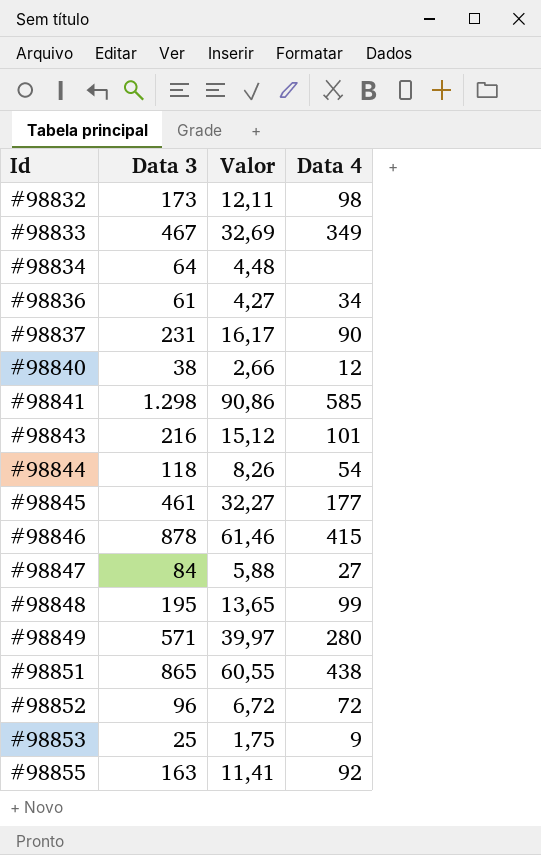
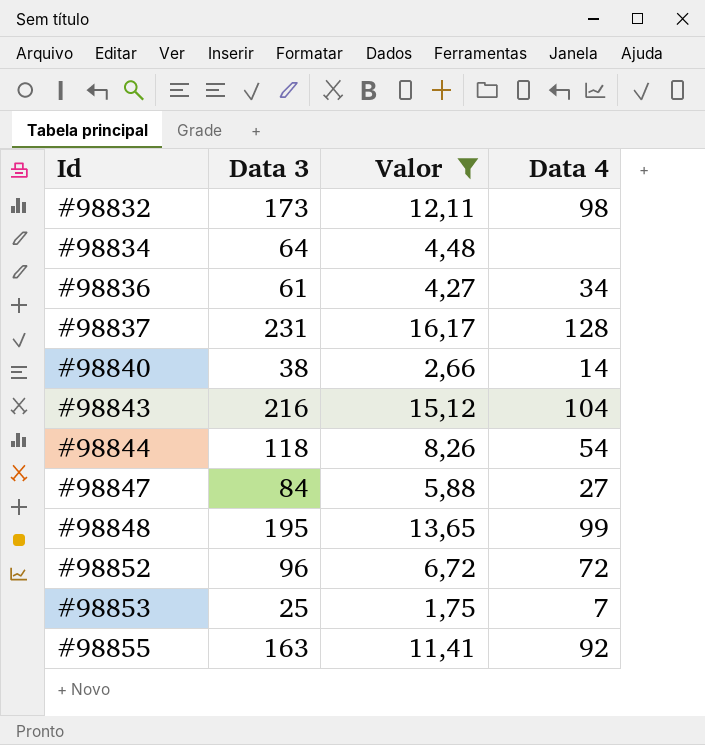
filter: none -> Valor <= 16,17
#98837 | Data 4: 90 -> 128
#98840 | Data 4: 12 -> 14
#98843 | Data 4: 101 -> 104
#98853 | Data 4: 9 -> 7

